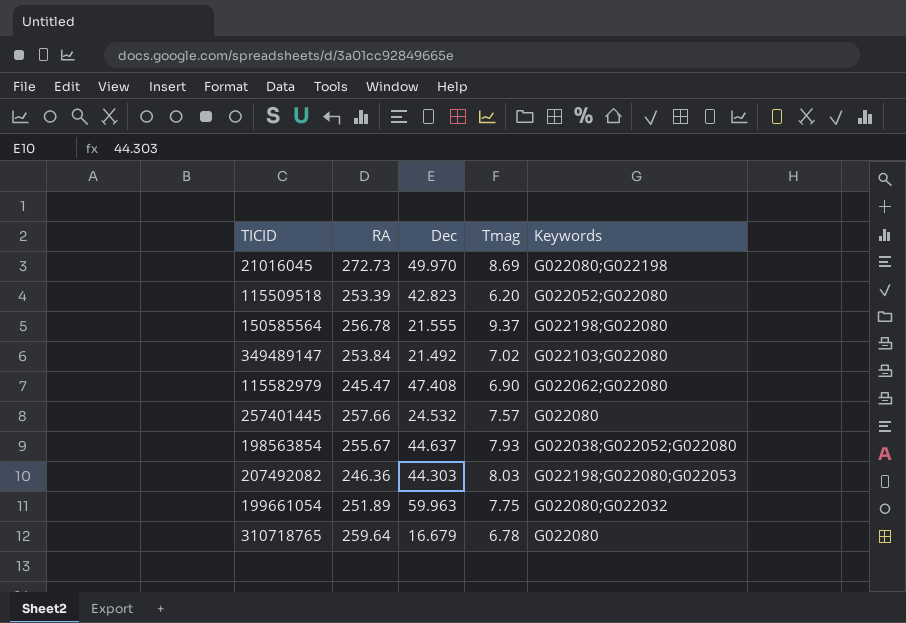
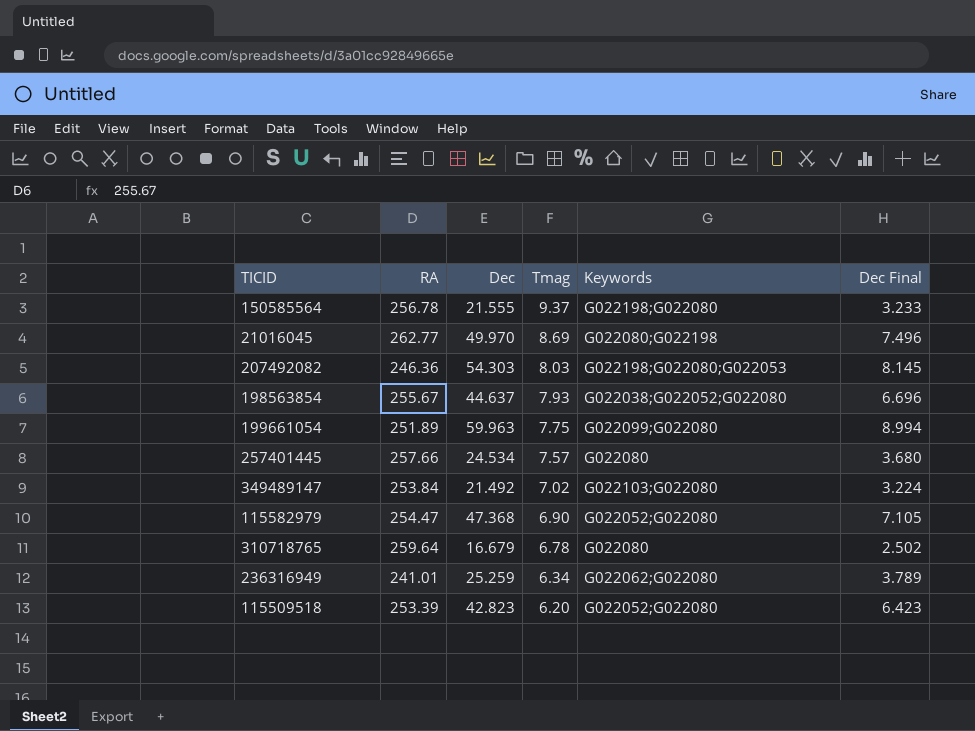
row order: none -> Tmag descending
column Dec Final | formula: none -> [Dec] * 0.15
21016045 | RA: 272.73 -> 262.77
207492082 | Dec: 44.303 -> 54.303
199661054 | Keywords: G022080;G022032 -> G022099;G022080
257401445 | Dec: 24.532 -> 24.534
115582979 | RA: 245.47 -> 254.47
115582979 | Dec: 47.408 -> 47.368
115582979 | Keywords: G022062;G022080 -> G022052;G022080
row 236316949: none -> 241.01 | 25.259 | 6.34 | G022062;G022080 | 3.789

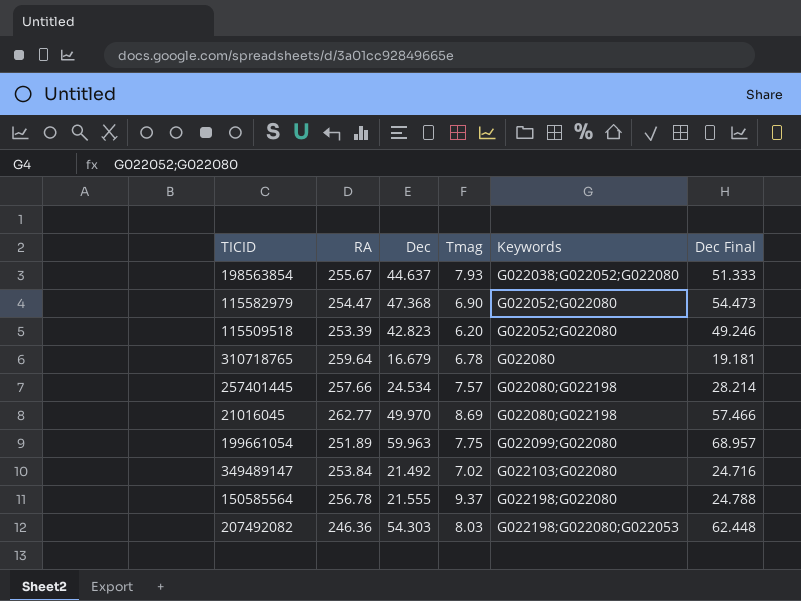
row order: Tmag descending -> Keywords ascending
column Dec Final | formula: [Dec] * 0.15 -> [Dec] * 1.15
row 236316949: 241.01 | 25.259 | 6.34 | G022062;G022080 | 3.789 -> none
257401445 | Keywords: G022080 -> G022080;G022198

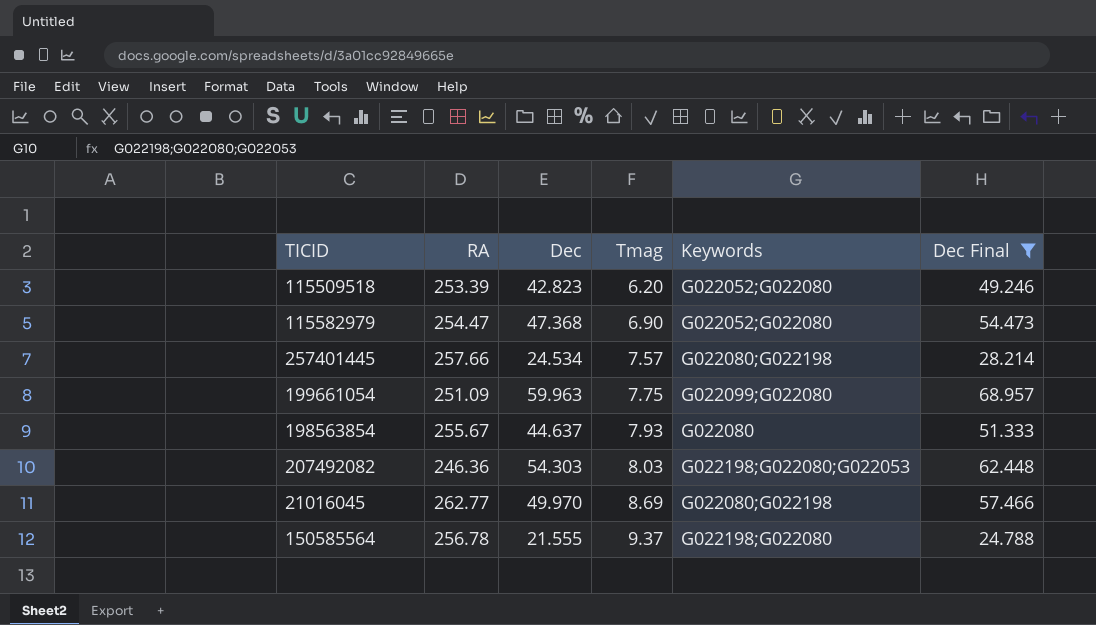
filter: none -> Dec Final >= 24.788
row order: Keywords ascending -> Tmag ascending
199661054 | RA: 251.89 -> 251.09
198563854 | Keywords: G022038;G022052;G022080 -> G022080

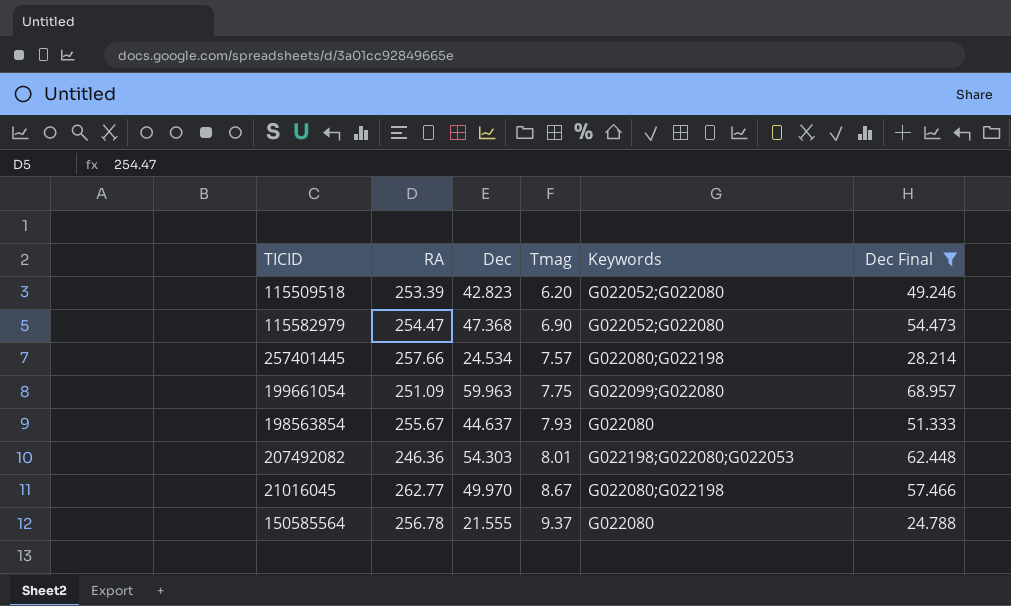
207492082 | Tmag: 8.03 -> 8.01
21016045 | Tmag: 8.69 -> 8.67
150585564 | Keywords: G022198;G022080 -> G022080

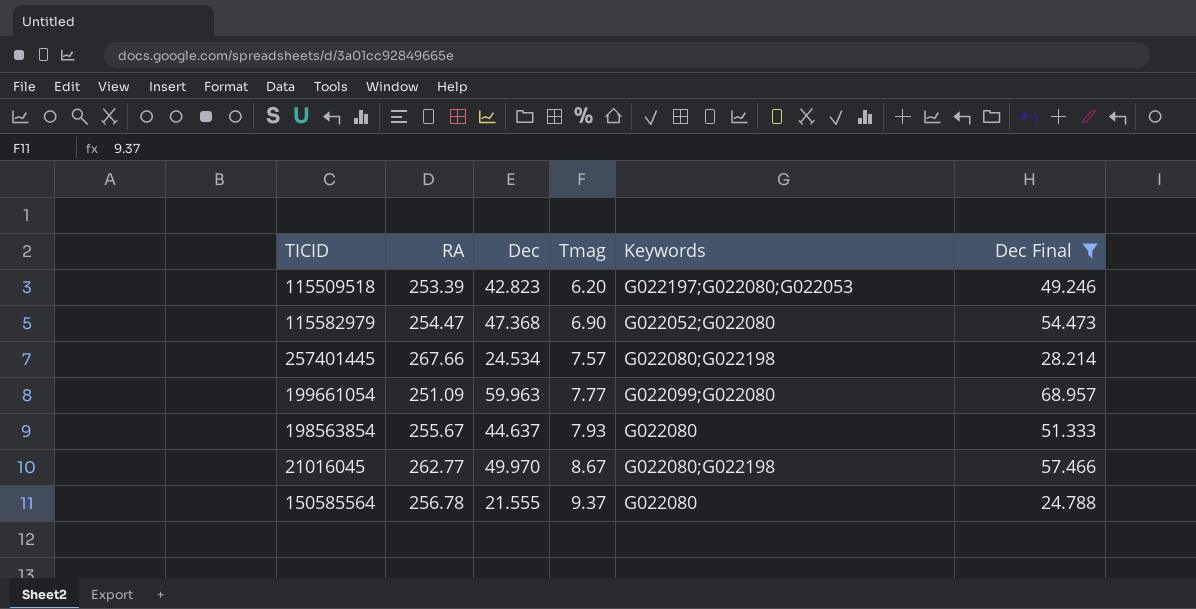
row 207492082: 246.36 | 54.303 | 8.01 | G022198;G022080;G022053 | 62.448 -> none
115509518 | Keywords: G022052;G022080 -> G022197;G022080;G022053
257401445 | RA: 257.66 -> 267.66
199661054 | Tmag: 7.75 -> 7.77

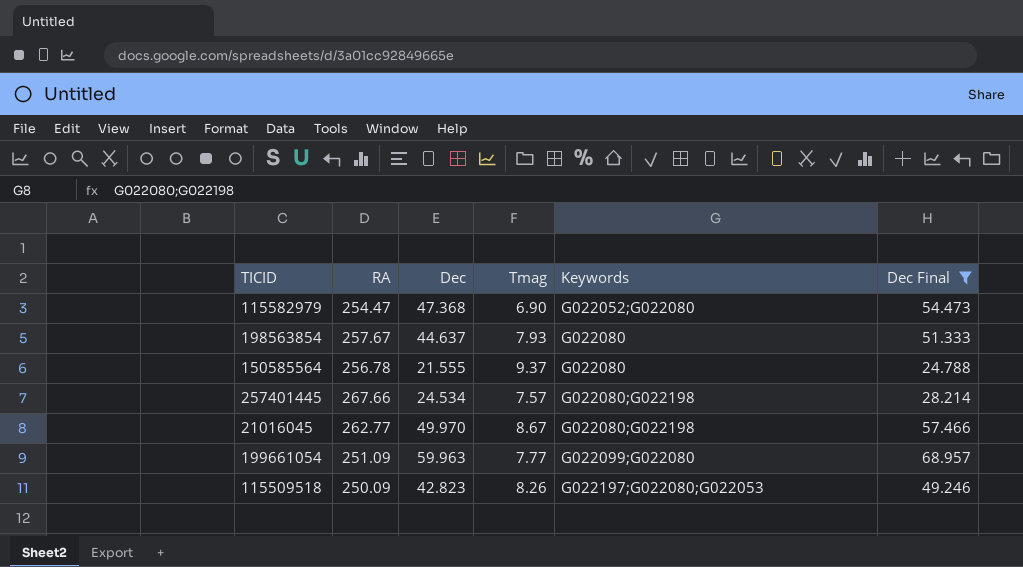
row order: Tmag ascending -> Keywords ascending
198563854 | RA: 255.67 -> 257.67
115509518 | RA: 253.39 -> 250.09
115509518 | Tmag: 6.20 -> 8.26

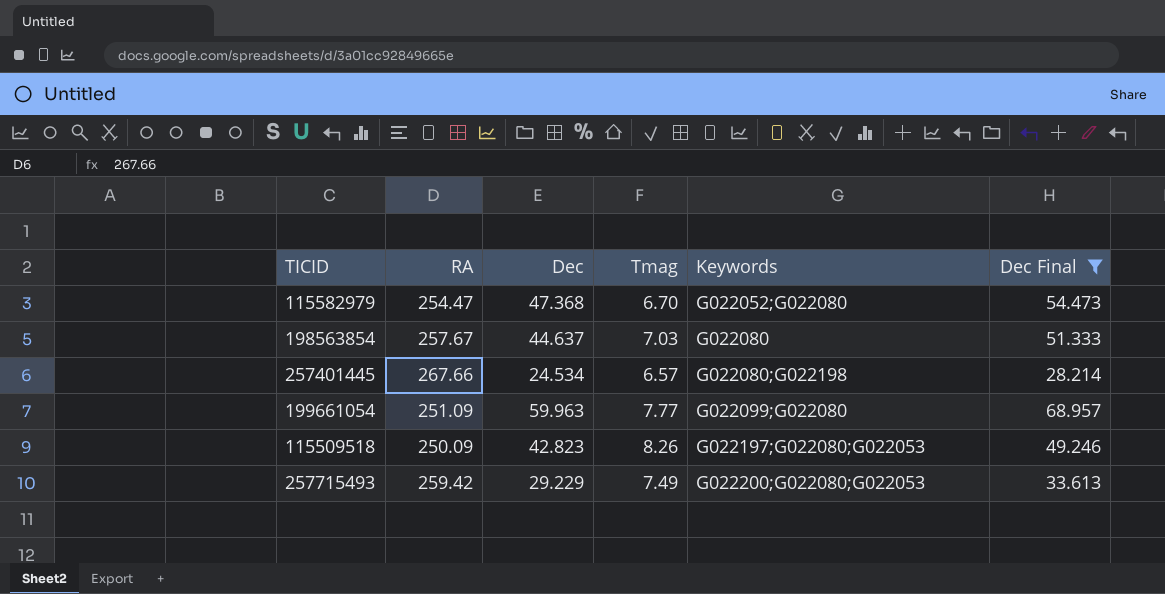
row 150585564: 256.78 | 21.555 | 9.37 | G022080 | 24.788 -> none
row 21016045: 262.77 | 49.970 | 8.67 | G022080;G022198 | 57.466 -> none
115582979 | Tmag: 6.90 -> 6.70
198563854 | Tmag: 7.93 -> 7.03
257401445 | Tmag: 7.57 -> 6.57
row 257715493: none -> 259.42 | 29.229 | 7.49 | G022200;G022080;G022053 | 33.613

